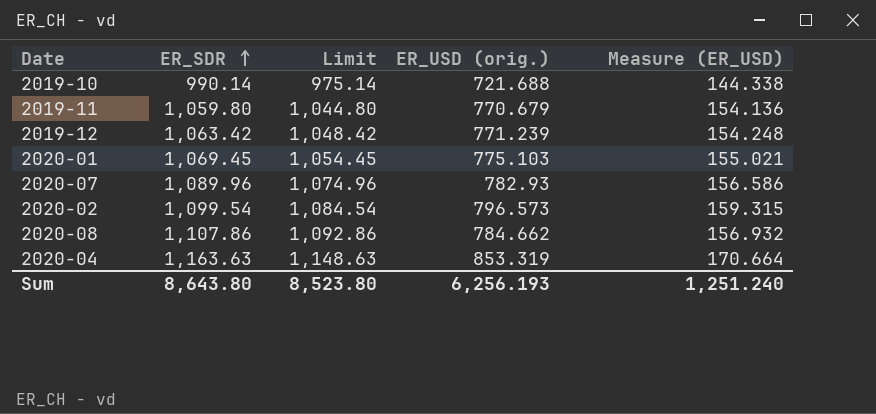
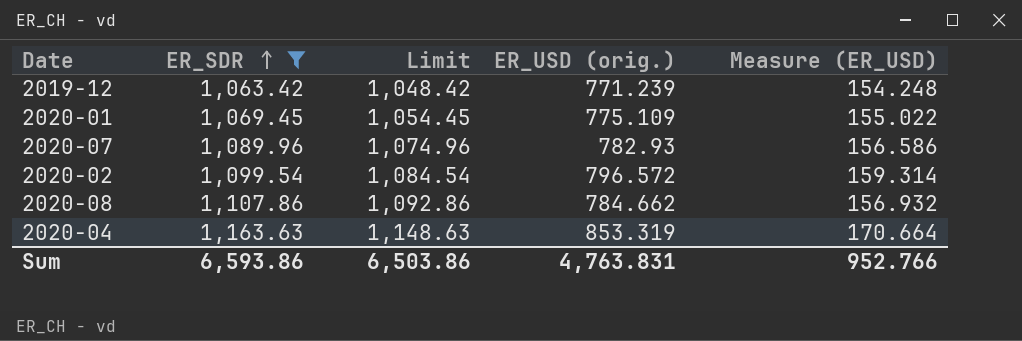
filter: none -> ER_SDR >= 1,063.42
2020-01 | ER_USD (orig.): 775.103 -> 775.109
2020-01 | Measure (ER_USD): 155.021 -> 155.022
2020-02 | ER_USD (orig.): 796.573 -> 796.572
2020-02 | Measure (ER_USD): 159.315 -> 159.314
Sum | ER_SDR: 8,643.80 -> 6,593.86
Sum | Limit: 8,523.80 -> 6,503.86
Sum | ER_USD (orig.): 6,256.193 -> 4,763.831
Sum | Measure (ER_USD): 1,251.240 -> 952.766

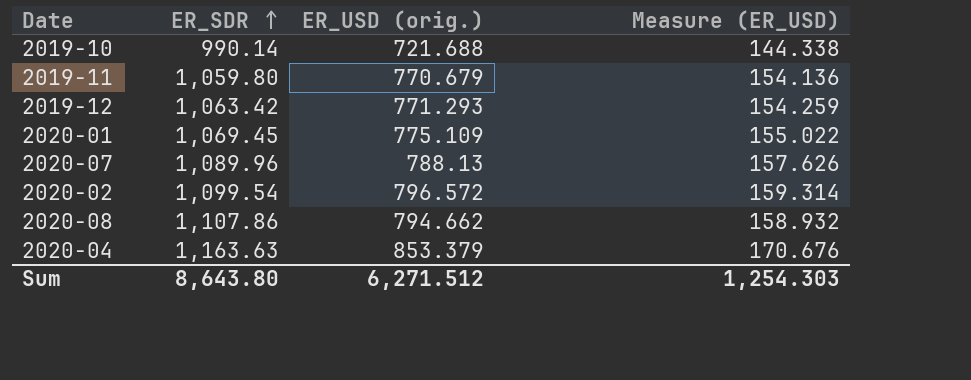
filter: ER_SDR >= 1,063.42 -> none
column Limit | formula: [ER_SDR] - 15 -> none
2019-12 | ER_USD (orig.): 771.239 -> 771.293
2019-12 | Measure (ER_USD): 154.248 -> 154.259
2020-07 | ER_USD (orig.): 782.93 -> 788.13
2020-07 | Measure (ER_USD): 156.586 -> 157.626
2020-08 | ER_USD (orig.): 784.662 -> 794.662
2020-08 | Measure (ER_USD): 156.932 -> 158.932
2020-04 | ER_USD (orig.): 853.319 -> 853.379
2020-04 | Measure (ER_USD): 170.664 -> 170.676
Sum | ER_SDR: 6,593.86 -> 8,643.80
Sum | ER_USD (orig.): 4,763.831 -> 6,271.512
Sum | Measure (ER_USD): 952.766 -> 1,254.303

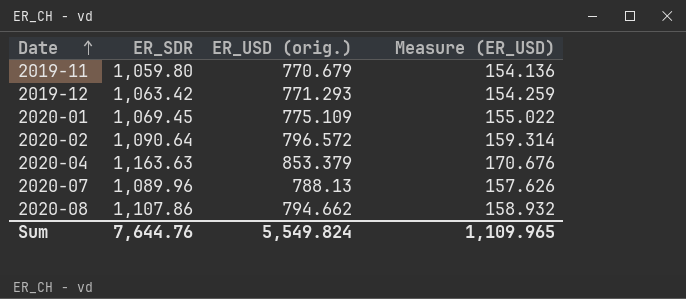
row order: ER_SDR ascending -> Date ascending
row 2019-10: 990.14 | 721.688 | 144.338 -> none
2020-02 | ER_SDR: 1,099.54 -> 1,090.64
Sum | ER_SDR: 8,643.80 -> 7,644.76
Sum | ER_USD (orig.): 6,271.512 -> 5,549.824
Sum | Measure (ER_USD): 1,254.303 -> 1,109.965

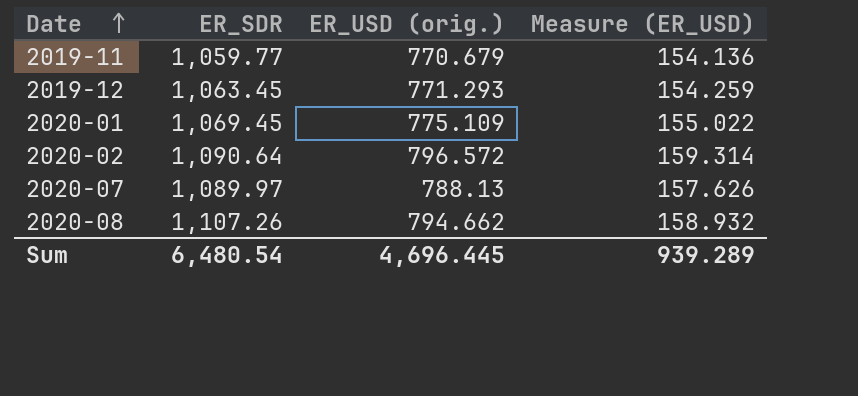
row 2020-04: 1,163.63 | 853.379 | 170.676 -> none
2019-11 | ER_SDR: 1,059.80 -> 1,059.77
2019-12 | ER_SDR: 1,063.42 -> 1,063.45
2020-07 | ER_SDR: 1,089.96 -> 1,089.97
2020-08 | ER_SDR: 1,107.86 -> 1,107.26
Sum | ER_SDR: 7,644.76 -> 6,480.54
Sum | ER_USD (orig.): 5,549.824 -> 4,696.445
Sum | Measure (ER_USD): 1,109.965 -> 939.289

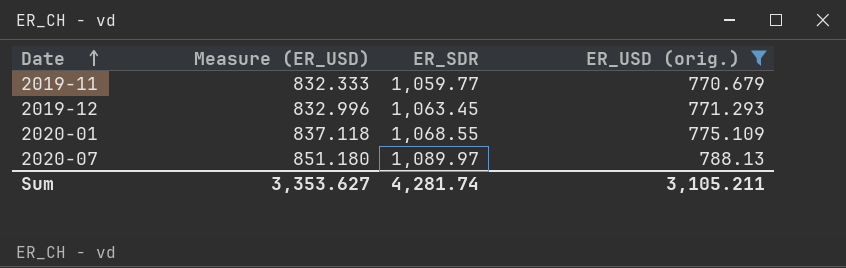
filter: none -> ER_USD (orig.) <= 788.13
column Measure (ER_USD) | formula: [ER_USD (orig.)] * 0.2 -> [ER_USD (orig.)] * 1.08
column Measure (ER_USD) | position: 4 -> 2
2020-01 | ER_SDR: 1,069.45 -> 1,068.55
Sum | Measure (ER_USD): 939.289 -> 3,353.627
Sum | ER_SDR: 6,480.54 -> 4,281.74
Sum | ER_USD (orig.): 4,696.445 -> 3,105.211

